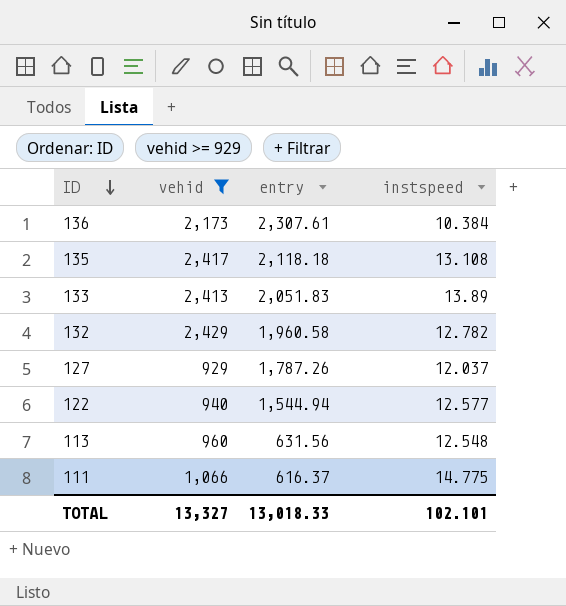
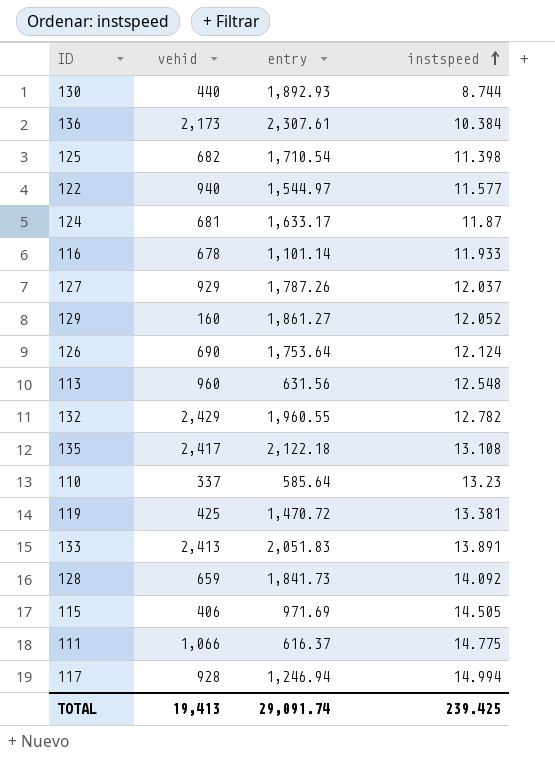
filter: vehid >= 929 -> none
row order: ID descending -> instspeed ascending
122 | entry: 1,544.94 -> 1,544.97
122 | instspeed: 12.577 -> 11.577
132 | entry: 1,960.58 -> 1,960.55
135 | entry: 2,118.18 -> 2,122.18
133 | instspeed: 13.89 -> 13.891
TOTAL | vehid: 13,327 -> 19,413
TOTAL | entry: 13,018.33 -> 29,091.74
TOTAL | instspeed: 102.101 -> 239.425

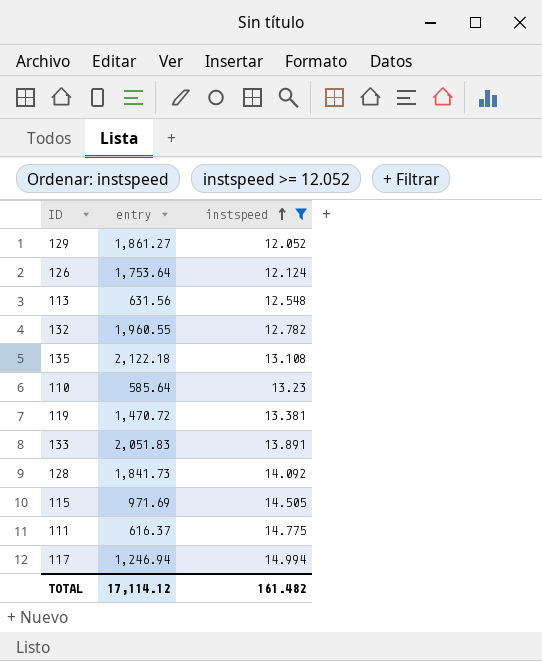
filter: none -> instspeed >= 12.052
column vehid | position: 2 -> none
TOTAL | entry: 29,091.74 -> 17,114.12
TOTAL | instspeed: 239.425 -> 161.482

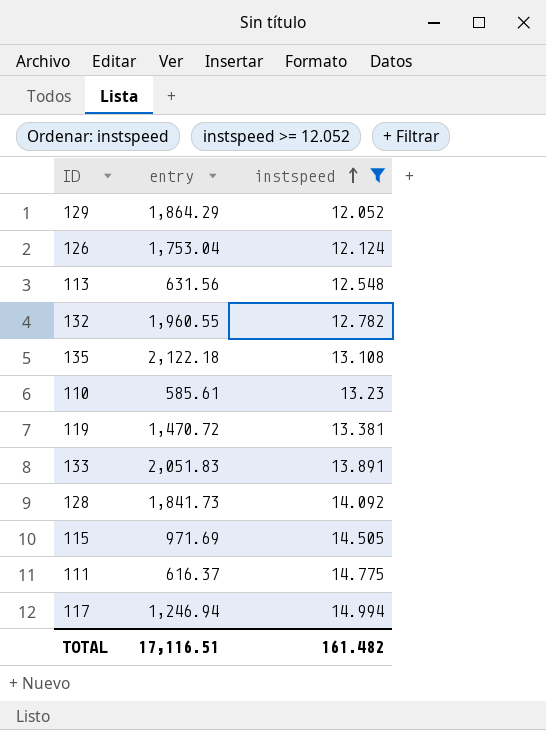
129 | entry: 1,861.27 -> 1,864.29
126 | entry: 1,753.64 -> 1,753.04
110 | entry: 585.64 -> 585.61
TOTAL | entry: 17,114.12 -> 17,116.51

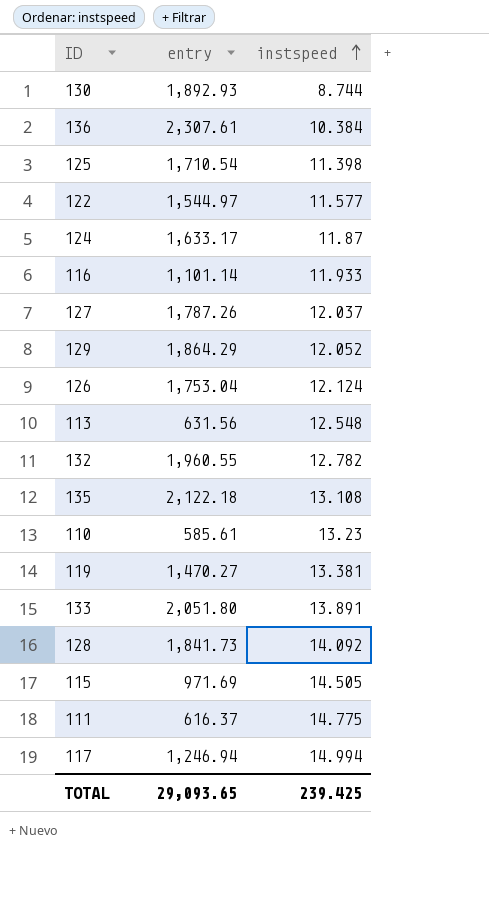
filter: instspeed >= 12.052 -> none
119 | entry: 1,470.72 -> 1,470.27
133 | entry: 2,051.83 -> 2,051.80
TOTAL | entry: 17,116.51 -> 29,093.65
TOTAL | instspeed: 161.482 -> 239.425

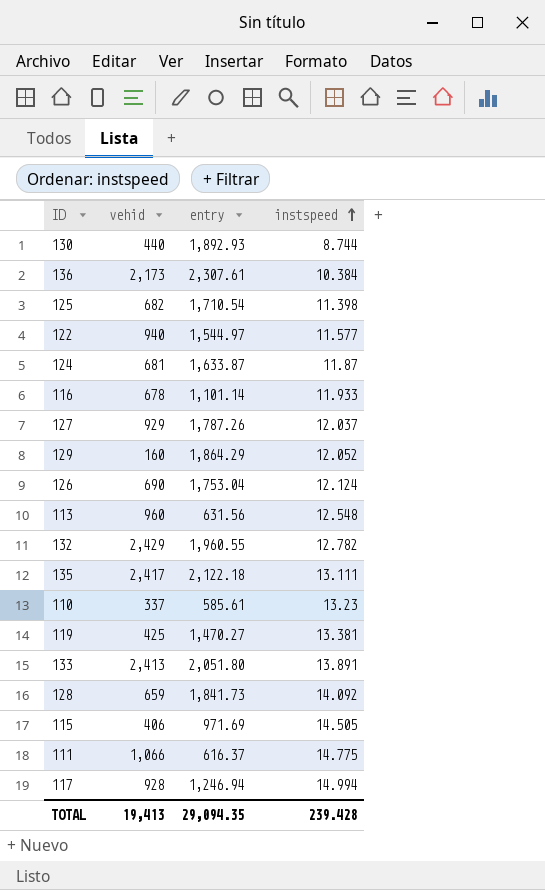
column vehid | position: none -> 2
124 | entry: 1,633.17 -> 1,633.87
135 | instspeed: 13.108 -> 13.111
TOTAL | entry: 29,093.65 -> 29,094.35
TOTAL | instspeed: 239.425 -> 239.428

